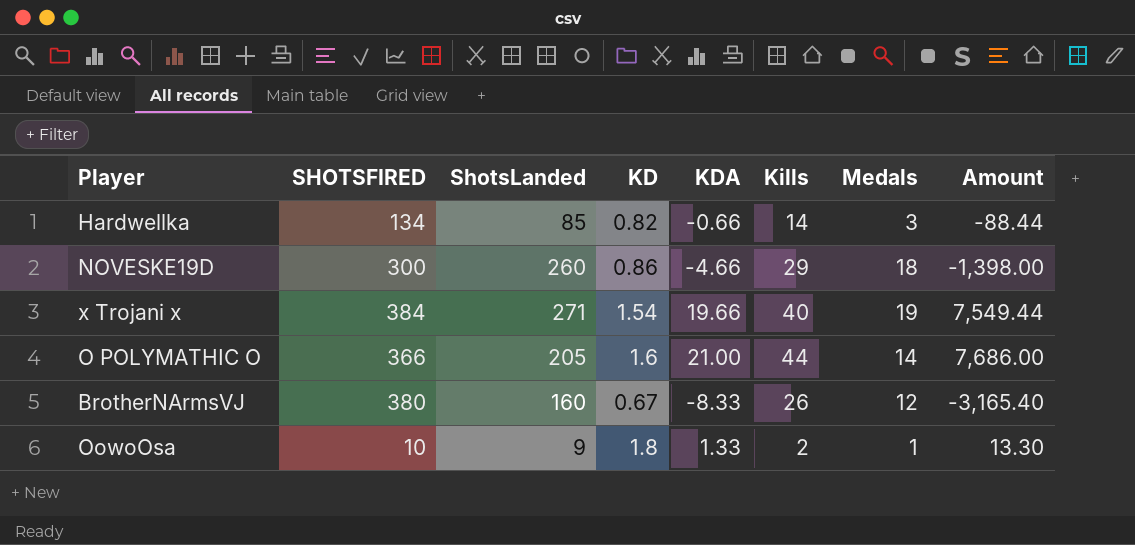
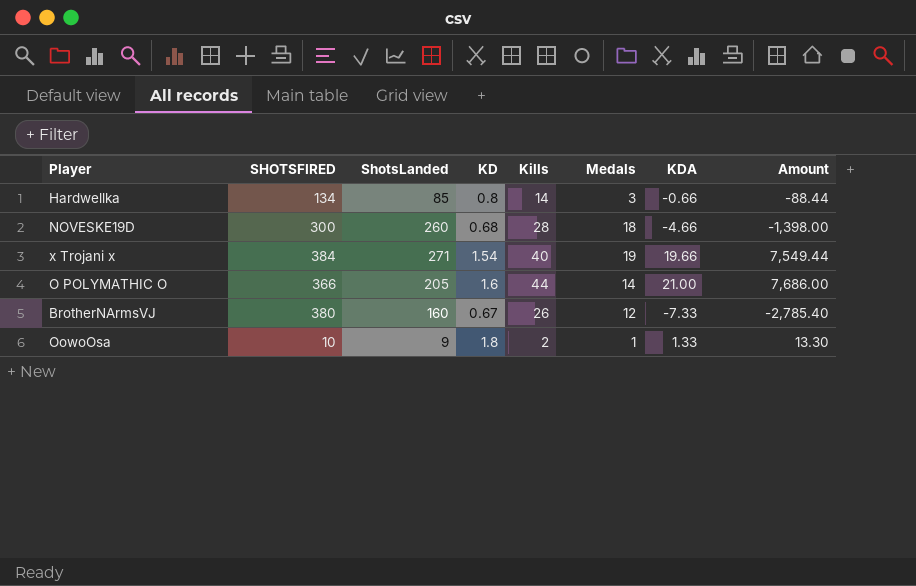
column KDA | position: 5 -> 7
Hardwellka | KD: 0.82 -> 0.8
NOVESKE19D | KD: 0.86 -> 0.68
NOVESKE19D | Kills: 29 -> 28
BrotherNArmsVJ | KDA: -8.33 -> -7.33
BrotherNArmsVJ | Amount: -3,165.40 -> -2,785.40

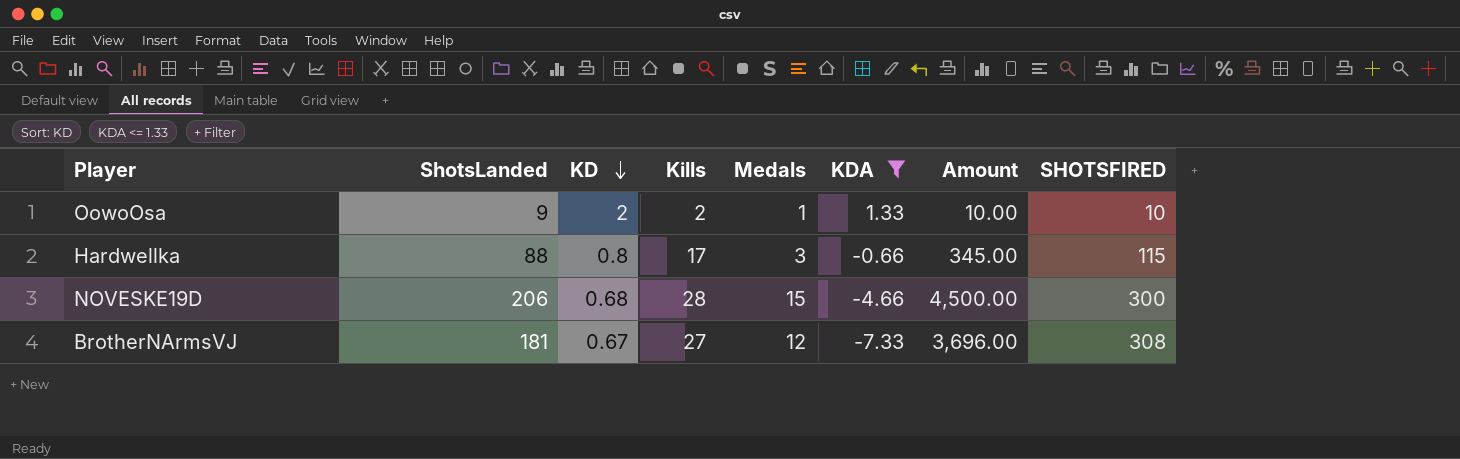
filter: none -> KDA <= 1.33
row order: none -> KD descending
column Amount | formula: [SHOTSFIRED] * [KDA] -> [Medals] * [SHOTSFIRED]
column SHOTSFIRED | position: 2 -> 8
OowoOsa | KD: 1.8 -> 2
Hardwellka | ShotsLanded: 85 -> 88
Hardwellka | Kills: 14 -> 17
Hardwellka | SHOTSFIRED: 134 -> 115
NOVESKE19D | ShotsLanded: 260 -> 206
NOVESKE19D | Medals: 18 -> 15
BrotherNArmsVJ | ShotsLanded: 160 -> 181
BrotherNArmsVJ | Kills: 26 -> 27
BrotherNArmsVJ | SHOTSFIRED: 380 -> 308

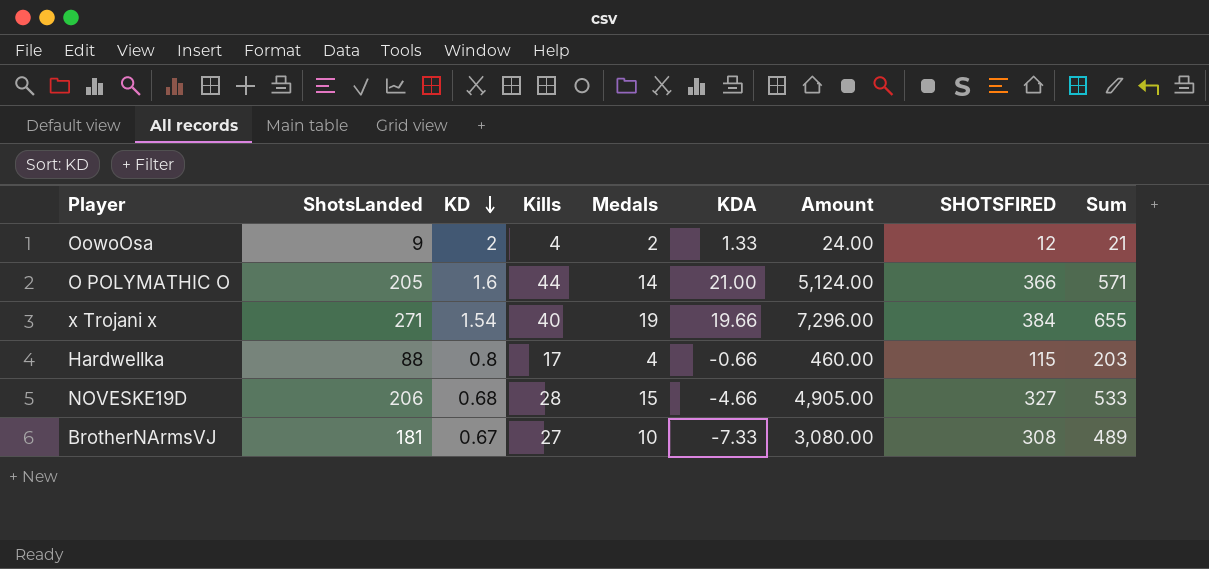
filter: KDA <= 1.33 -> none
column Sum | formula: none -> [ShotsLanded] + [SHOTSFIRED]
OowoOsa | Kills: 2 -> 4
OowoOsa | Medals: 1 -> 2
OowoOsa | Amount: 10.00 -> 24.00
OowoOsa | SHOTSFIRED: 10 -> 12
Hardwellka | Medals: 3 -> 4
Hardwellka | Amount: 345.00 -> 460.00
NOVESKE19D | Amount: 4,500.00 -> 4,905.00
NOVESKE19D | SHOTSFIRED: 300 -> 327
BrotherNArmsVJ | Medals: 12 -> 10
BrotherNArmsVJ | Amount: 3,696.00 -> 3,080.00

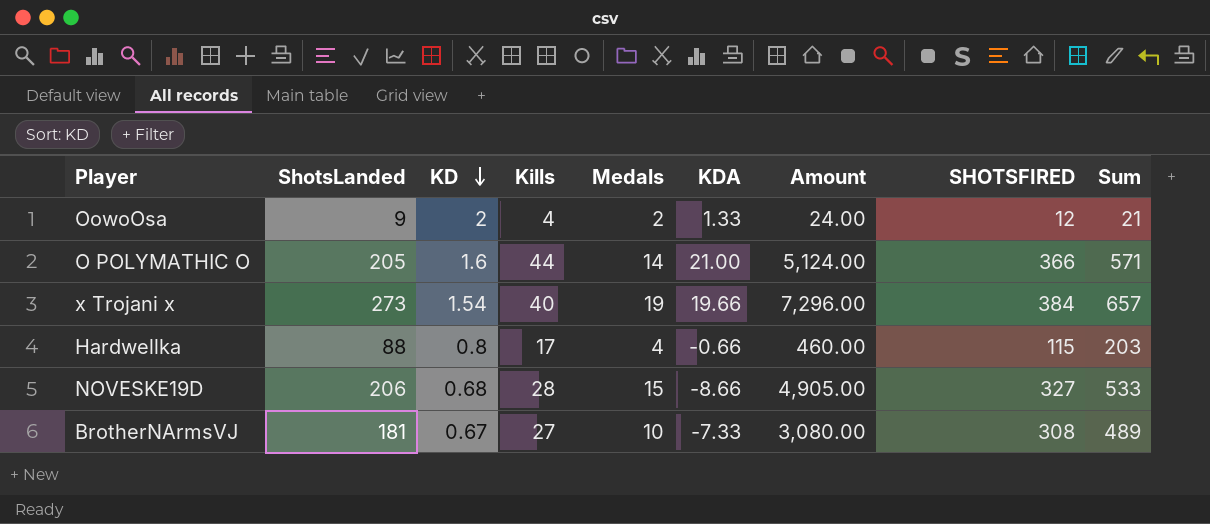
x Trojani x | ShotsLanded: 271 -> 273
x Trojani x | Sum: 655 -> 657
NOVESKE19D | KDA: -4.66 -> -8.66

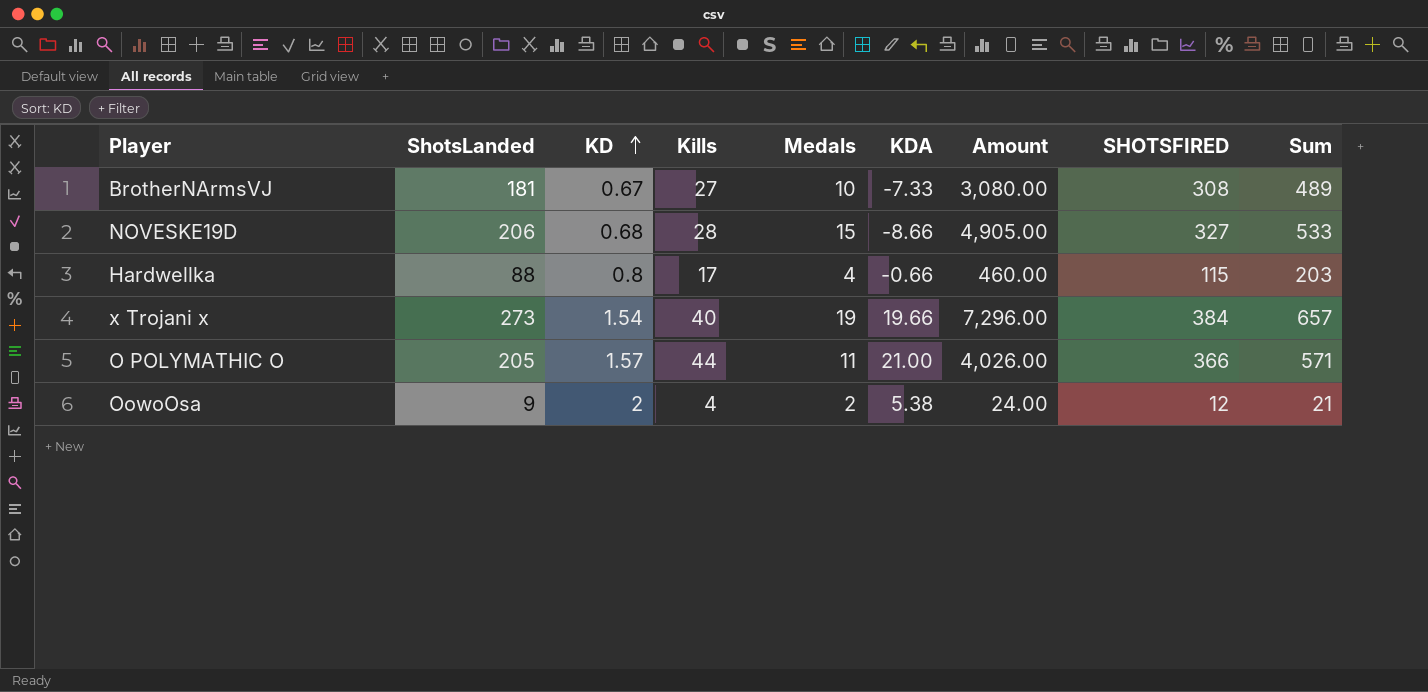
row order: KD descending -> KD ascending
O POLYMATHIC O | KD: 1.6 -> 1.57
O POLYMATHIC O | Medals: 14 -> 11
O POLYMATHIC O | Amount: 5,124.00 -> 4,026.00
OowoOsa | KDA: 1.33 -> 5.38

